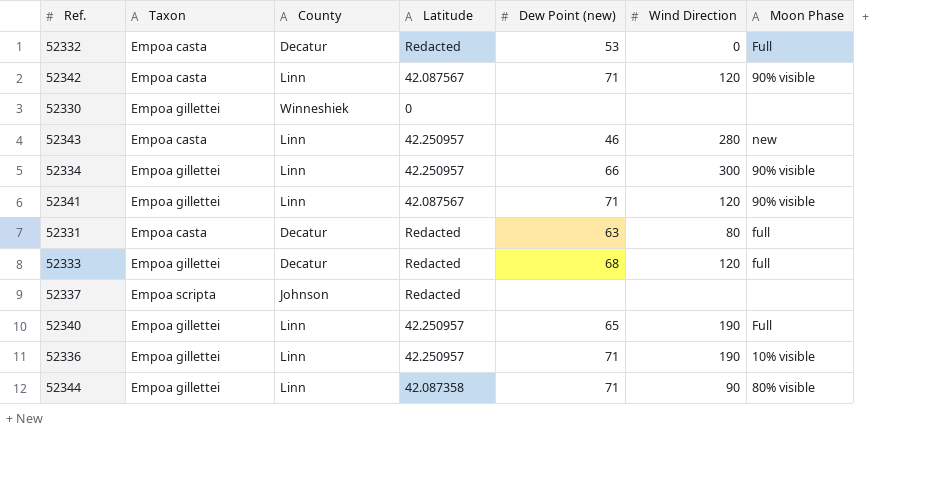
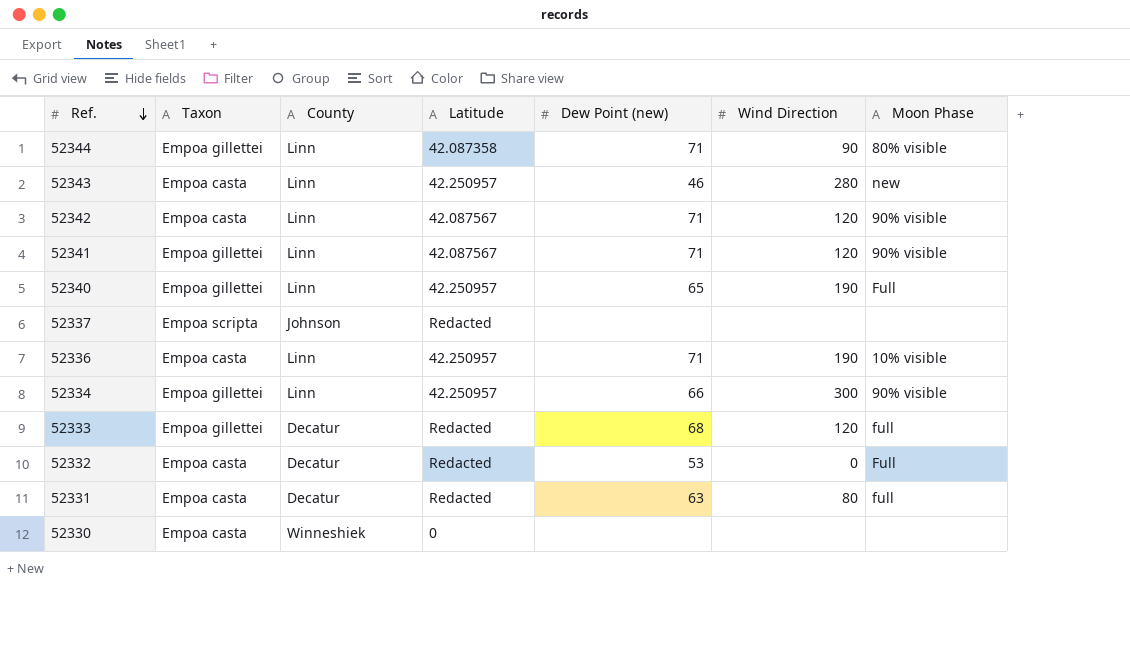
row order: none -> Ref. descending
52336 | Taxon: Empoa gillettei -> Empoa casta
52330 | Taxon: Empoa gillettei -> Empoa casta

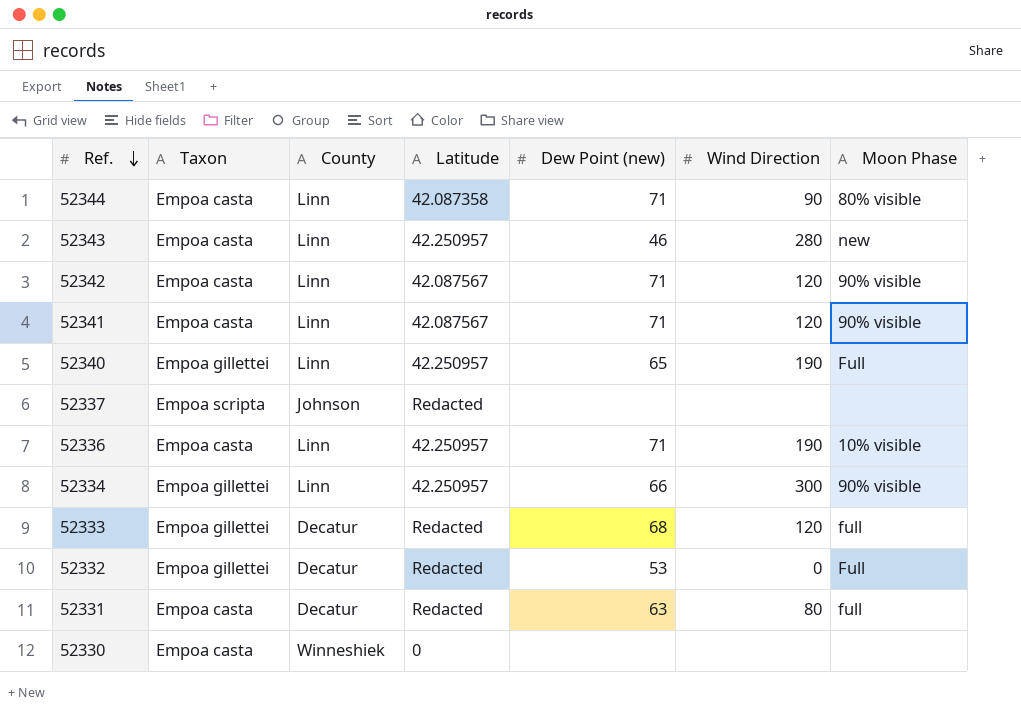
52344 | Taxon: Empoa gillettei -> Empoa casta
52341 | Taxon: Empoa gillettei -> Empoa casta
52332 | Taxon: Empoa casta -> Empoa gillettei

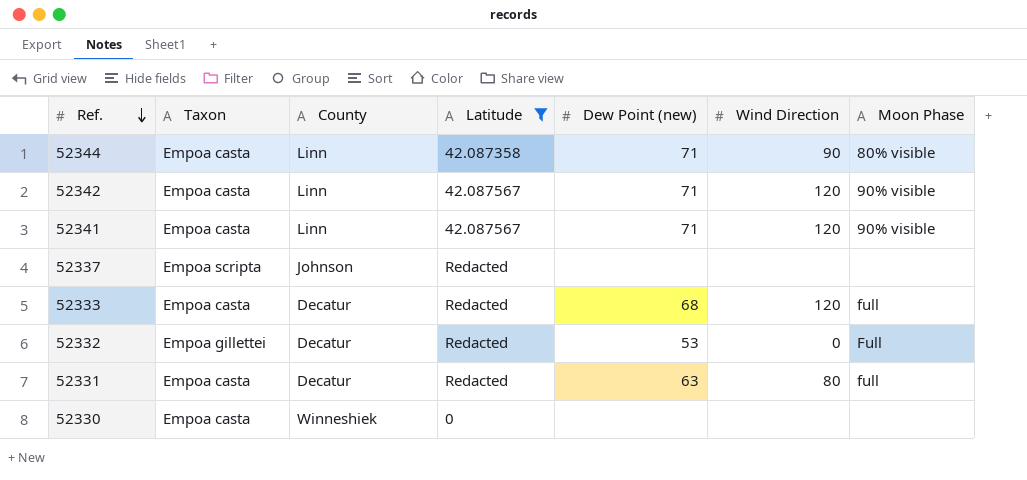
filter: none -> Latitude != 42.250957
52333 | Taxon: Empoa gillettei -> Empoa casta

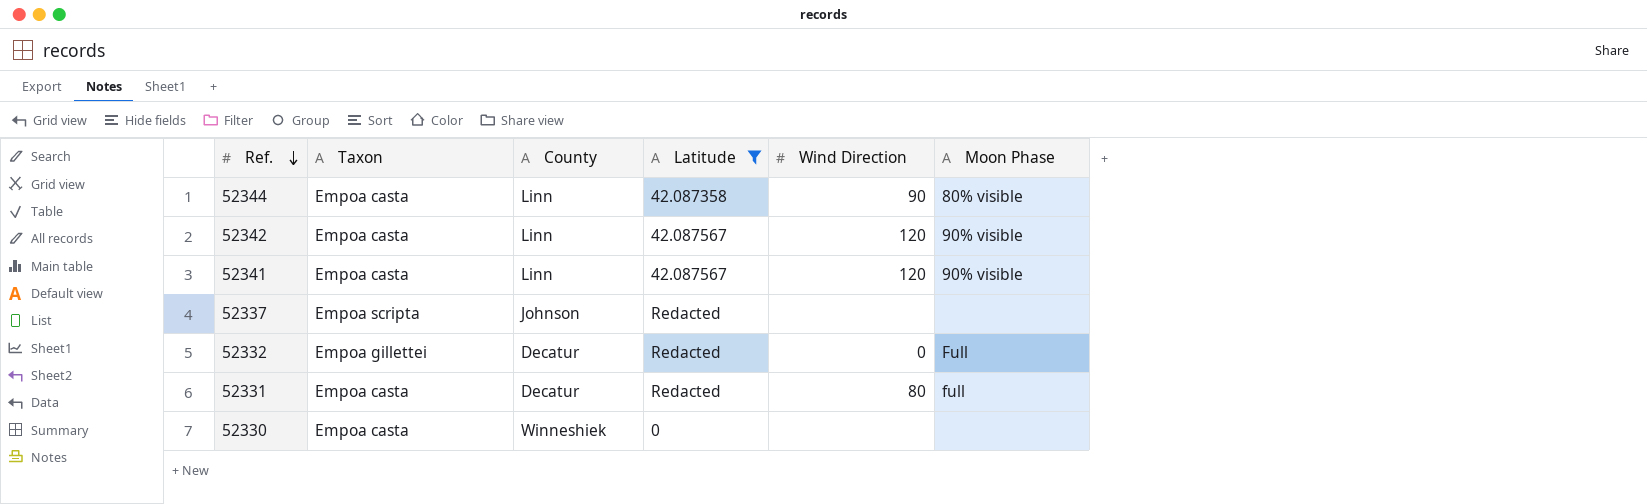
column Dew Point (new) | position: 5 -> none
row 52333: Empoa casta | Decatur | Redacted | 68 | 120 | full -> none

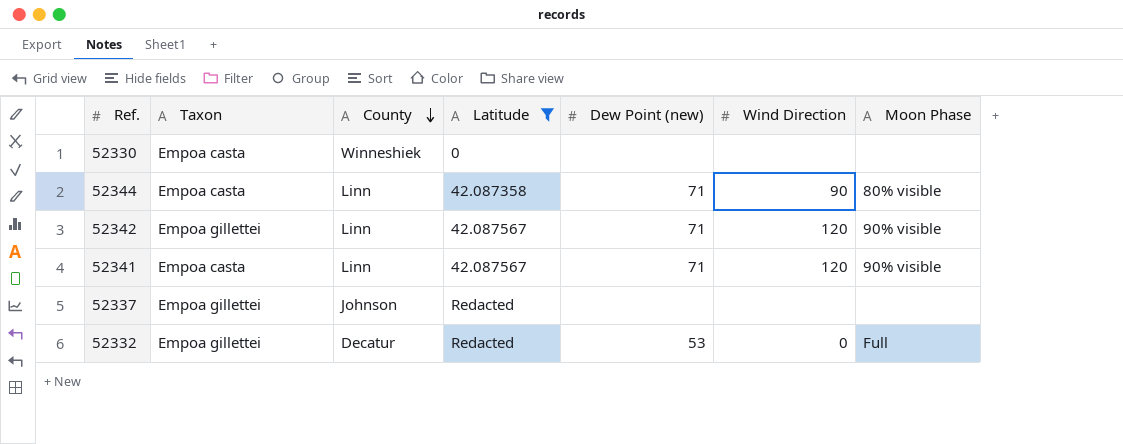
row order: Ref. descending -> County descending
column Dew Point (new) | position: none -> 5
row 52331: Empoa casta | Decatur | Redacted | 80 | full -> none
52342 | Taxon: Empoa casta -> Empoa gillettei
52337 | Taxon: Empoa scripta -> Empoa gillettei

